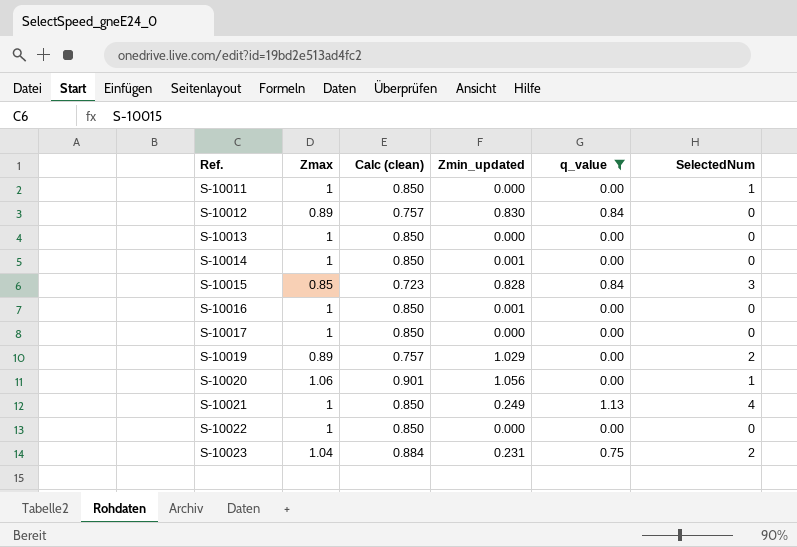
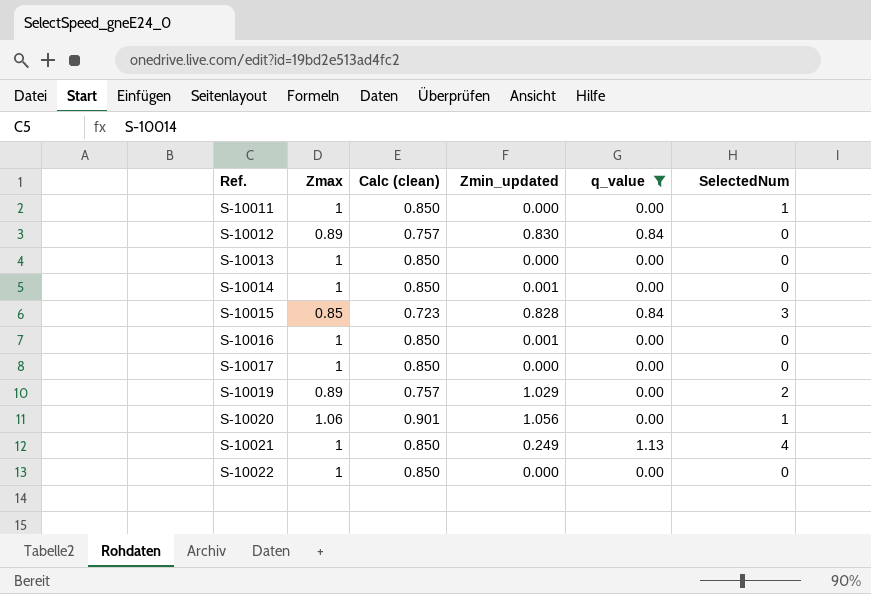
row S-10023: 1.04 | 0.884 | 0.231 | 0.75 | 2 -> none

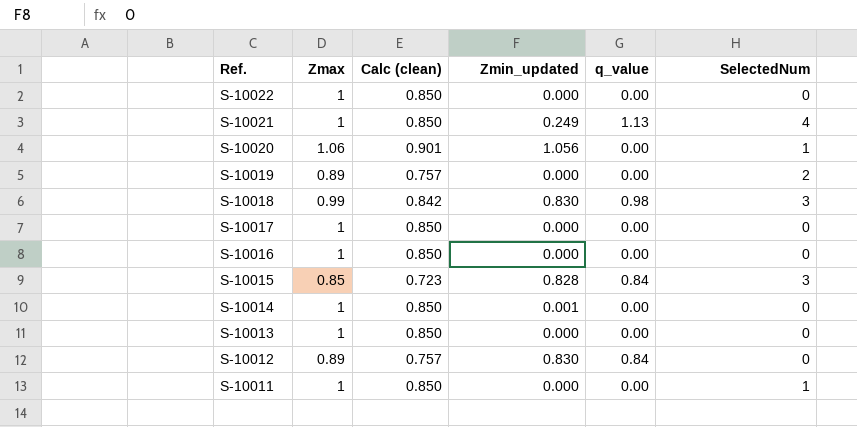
filter: q_value != 0.98 -> none
row order: Ref. ascending -> Ref. descending
S-10019 | Zmin_updated: 1.029 -> 0.000
S-10016 | Zmin_updated: 0.001 -> 0.000

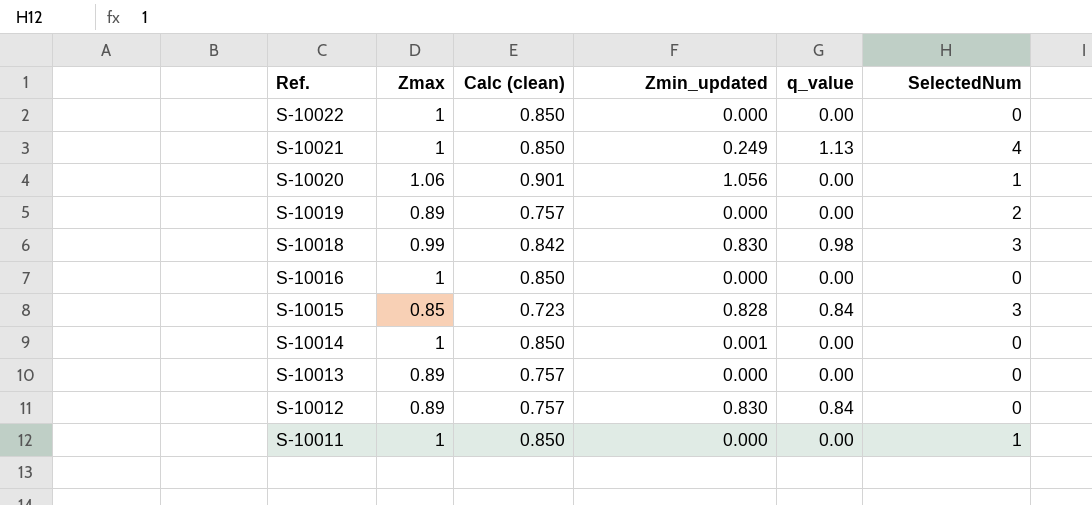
row S-10017: 1 | 0.850 | 0.000 | 0.00 | 0 -> none
S-10013 | Zmax: 1 -> 0.89
S-10013 | Calc (clean): 0.850 -> 0.757

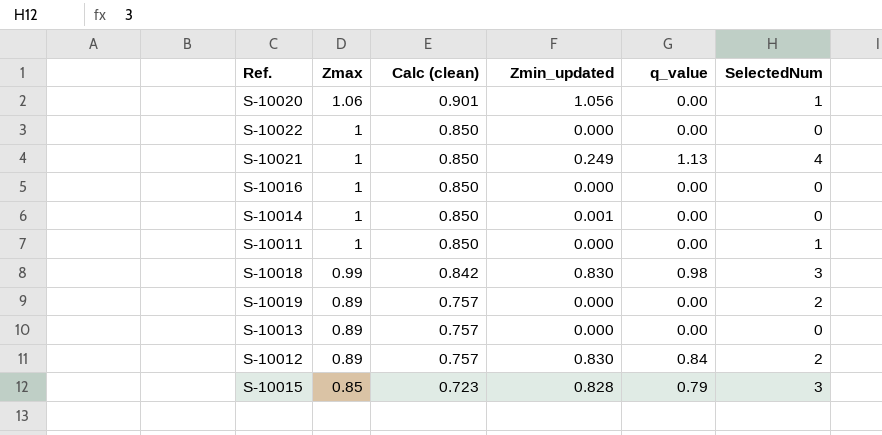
row order: Ref. descending -> Zmax descending
S-10012 | SelectedNum: 0 -> 2
S-10015 | q_value: 0.84 -> 0.79

